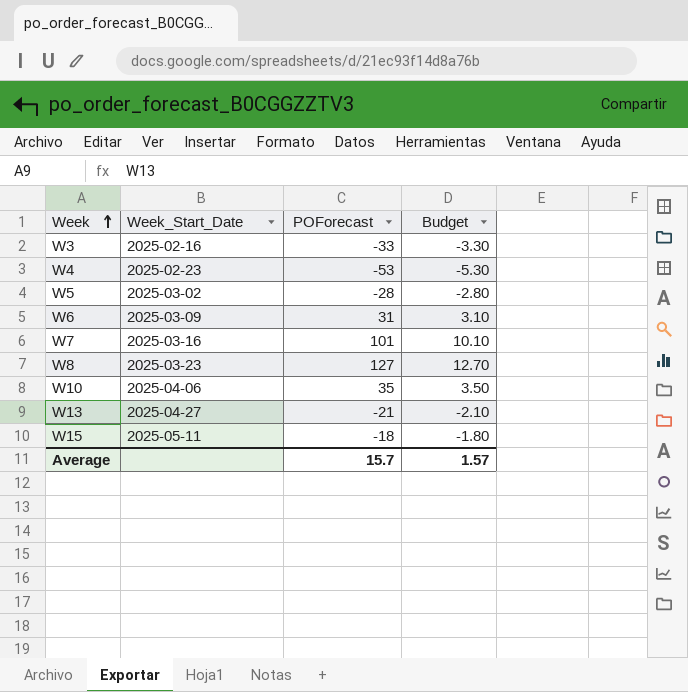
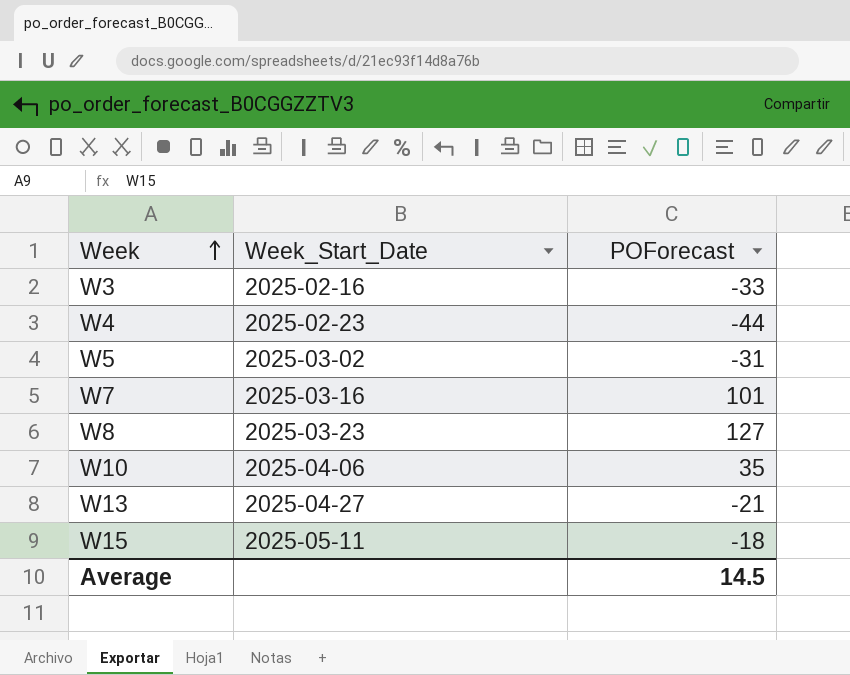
column Budget | formula: [POForecast] * 0.1 -> none
row W6: 2025-03-09 | 31 | 3.10 -> none
W4 | POForecast: -53 -> -44
W5 | POForecast: -28 -> -31
Average | POForecast: 15.7 -> 14.5

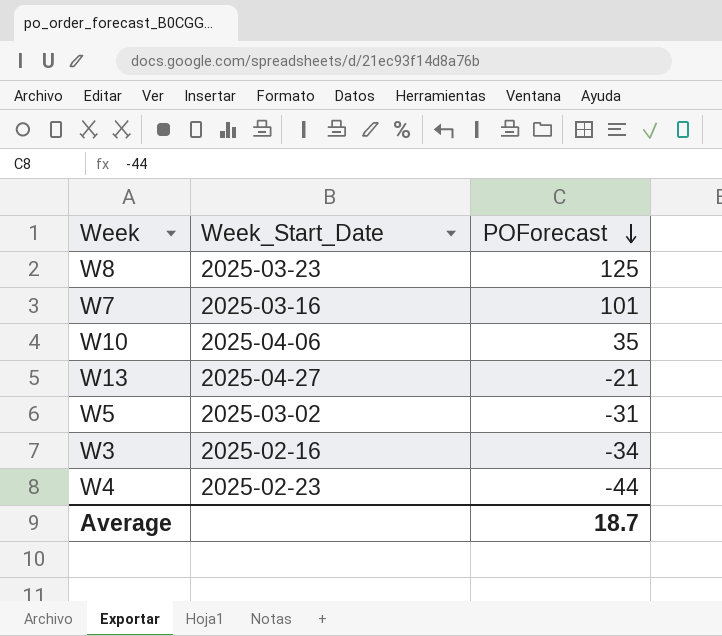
row order: Week ascending -> POForecast descending
row W15: 2025-05-11 | -18 -> none
W8 | POForecast: 127 -> 125
W3 | POForecast: -33 -> -34
Average | POForecast: 14.5 -> 18.7

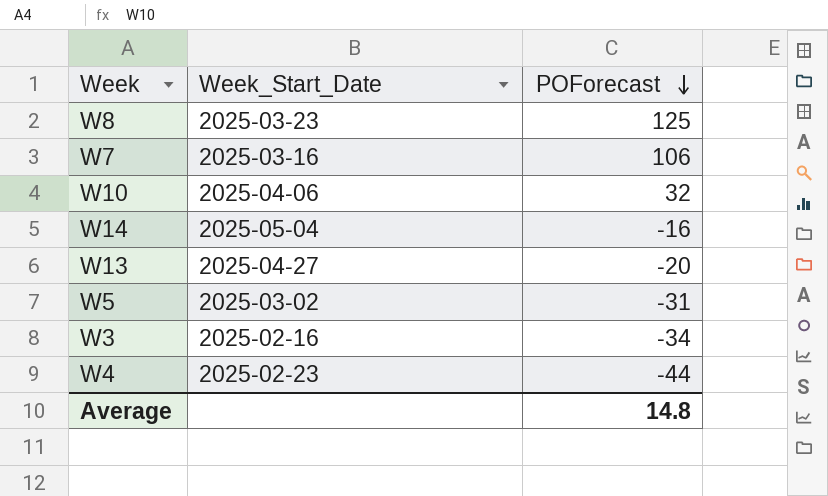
W7 | POForecast: 101 -> 106
W10 | POForecast: 35 -> 32
row W14: none -> 2025-05-04 | -16
W13 | POForecast: -21 -> -20
Average | POForecast: 18.7 -> 14.8

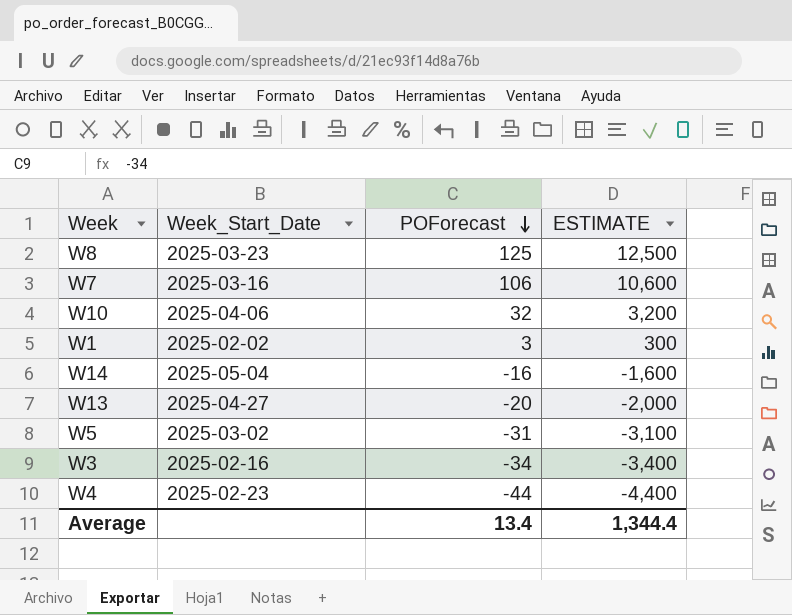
column ESTIMATE | formula: none -> [POForecast] * 100
row W1: none -> 2025-02-02 | 3 | 300
Average | POForecast: 14.8 -> 13.4

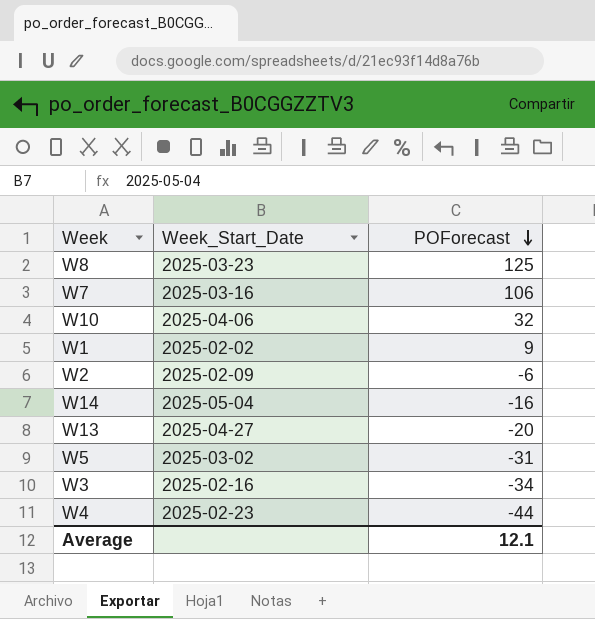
column ESTIMATE | formula: [POForecast] * 100 -> none
W1 | POForecast: 3 -> 9
row W2: none -> 2025-02-09 | -6
Average | POForecast: 13.4 -> 12.1

